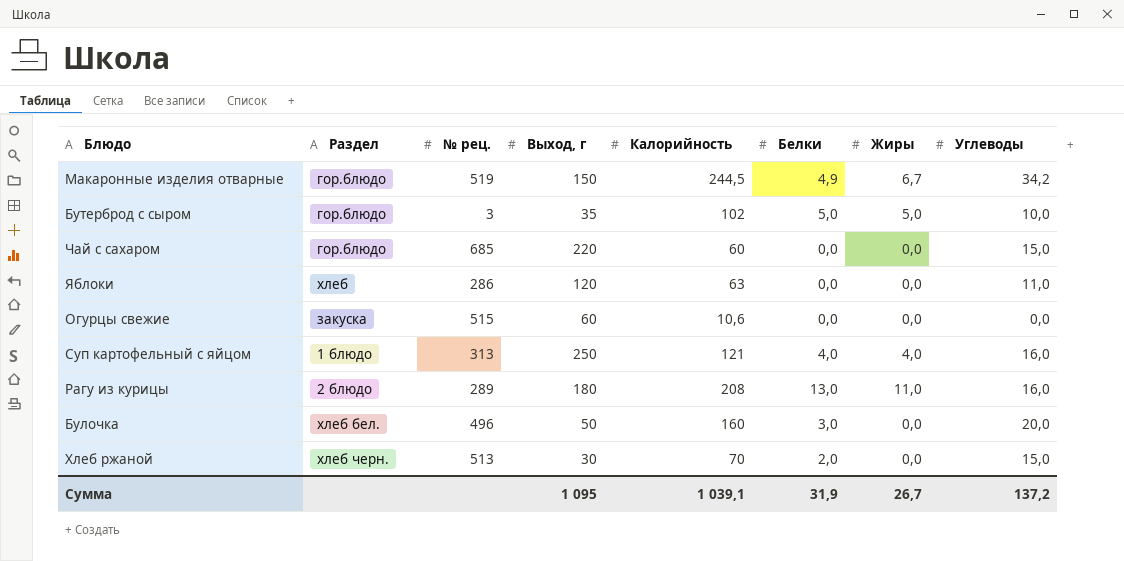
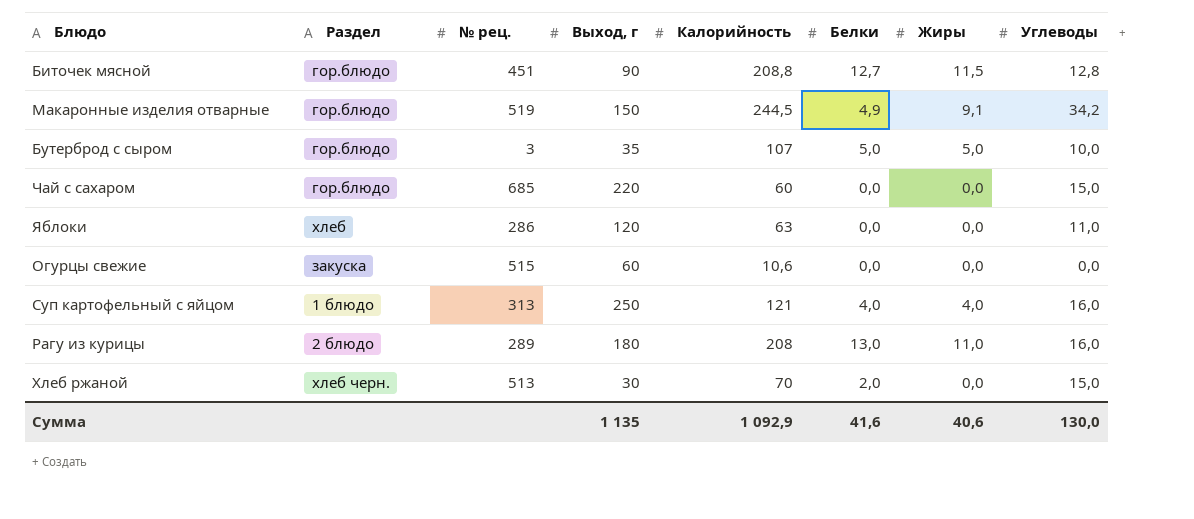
row Булочка: хлеб бел. | 496 | 50 | 160 | 3,0 | 0,0 | 20,0 -> none
row Биточек мясной: none -> гор.блюдо | 451 | 90 | 208,8 | 12,7 | 11,5 | 12,8
Макаронные изделия отварные | Жиры: 6,7 -> 9,1
Бутерброд с сыром | Калорийность: 102 -> 107
Сумма | Выход, г: 1 095 -> 1 135
Сумма | Калорийность: 1 039,1 -> 1 092,9
Сумма | Белки: 31,9 -> 41,6
Сумма | Жиры: 26,7 -> 40,6
Сумма | Углеводы: 137,2 -> 130,0

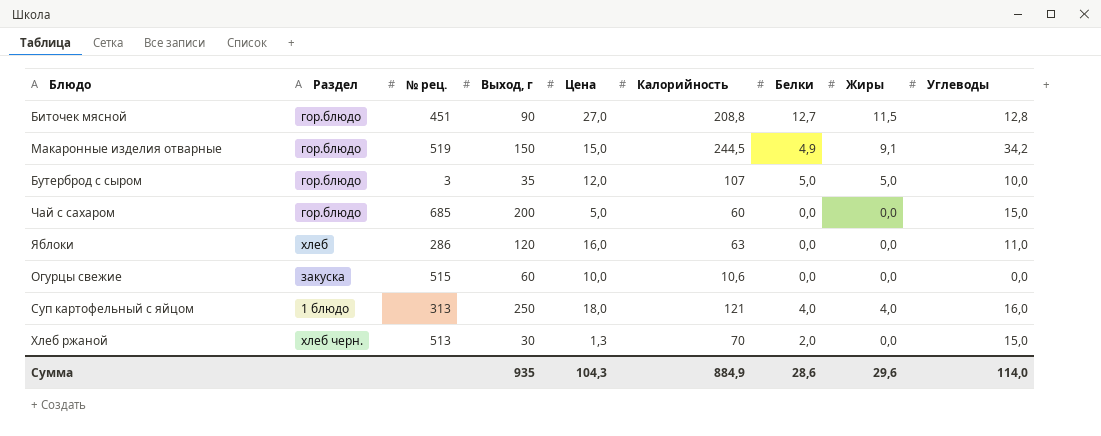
column Цена | position: none -> 5
row Рагу из курицы: 2 блюдо | 289 | 180 | 208 | 13,0 | 11,0 | 16,0 -> none
Чай с сахаром | Выход, г: 220 -> 200
Сумма | Выход, г: 1 135 -> 935
Сумма | Калорийность: 1 092,9 -> 884,9
Сумма | Белки: 41,6 -> 28,6
Сумма | Жиры: 40,6 -> 29,6
Сумма | Углеводы: 130,0 -> 114,0

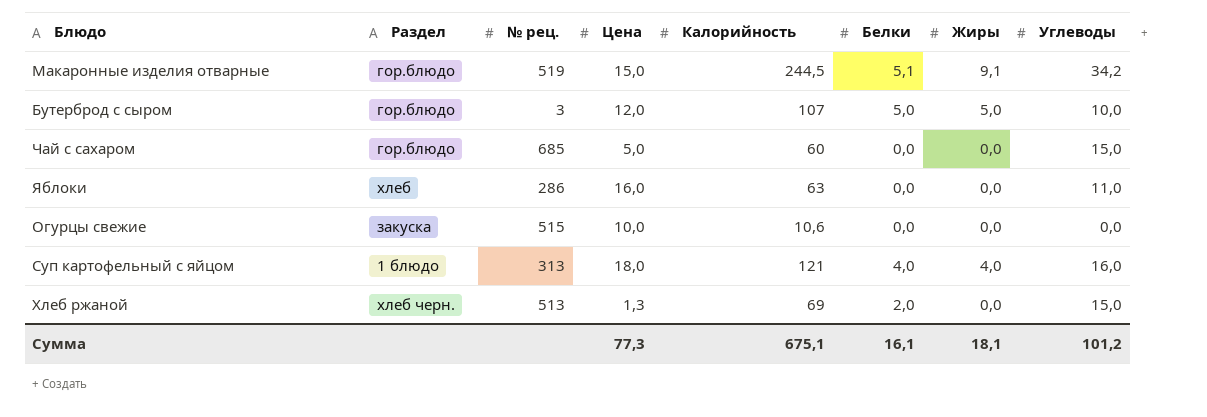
column Выход, г | position: 4 -> none
row Биточек мясной: гор.блюдо | 451 | 90 | 27,0 | 208,8 | 12,7 | 11,5 | 12,8 -> none
Макаронные изделия отварные | Белки: 4,9 -> 5,1
Хлеб ржаной | Калорийность: 70 -> 69
Сумма | Цена: 104,3 -> 77,3
Сумма | Калорийность: 884,9 -> 675,1
Сумма | Белки: 28,6 -> 16,1
Сумма | Жиры: 29,6 -> 18,1
Сумма | Углеводы: 114,0 -> 101,2

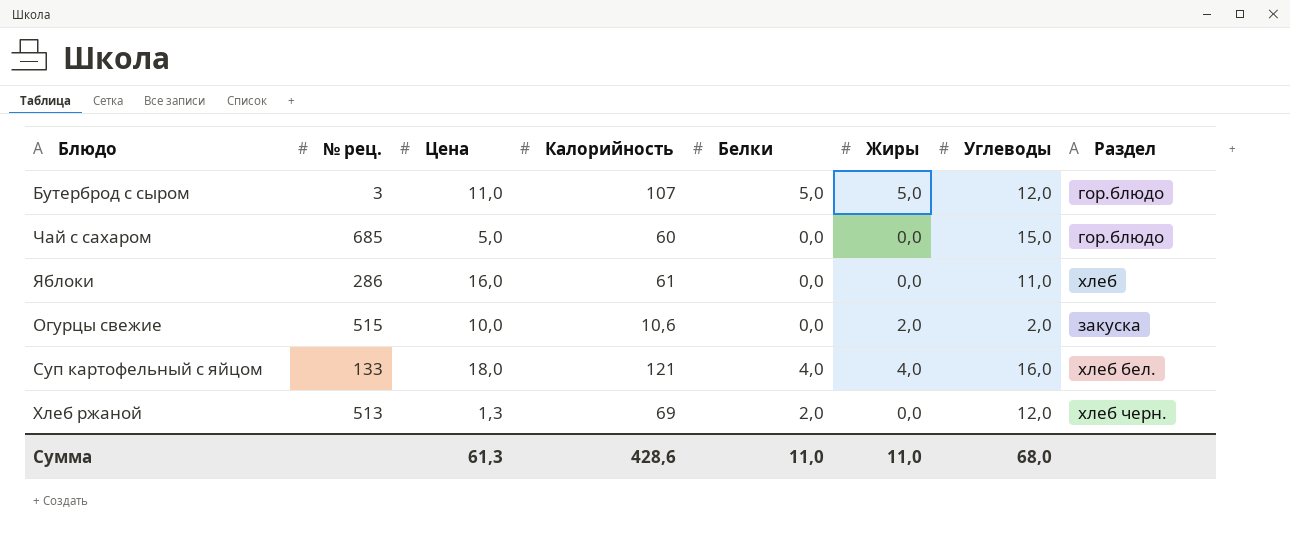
column Раздел | position: 2 -> 8
row Макаронные изделия отварные: гор.блюдо | 519 | 15,0 | 244,5 | 5,1 | 9,1 | 34,2 -> none
Бутерброд с сыром | Цена: 12,0 -> 11,0
Бутерброд с сыром | Углеводы: 10,0 -> 12,0
Яблоки | Калорийность: 63 -> 61
Огурцы свежие | Жиры: 0,0 -> 2,0
Огурцы свежие | Углеводы: 0,0 -> 2,0
Суп картофельный с яйцом | № рец.: 313 -> 133
Суп картофельный с яйцом | Раздел: 1 блюдо -> хлеб бел.
Хлеб ржаной | Углеводы: 15,0 -> 12,0
Сумма | Цена: 77,3 -> 61,3
Сумма | Калорийность: 675,1 -> 428,6
Сумма | Белки: 16,1 -> 11,0
Сумма | Жиры: 18,1 -> 11,0
Сумма | Углеводы: 101,2 -> 68,0

